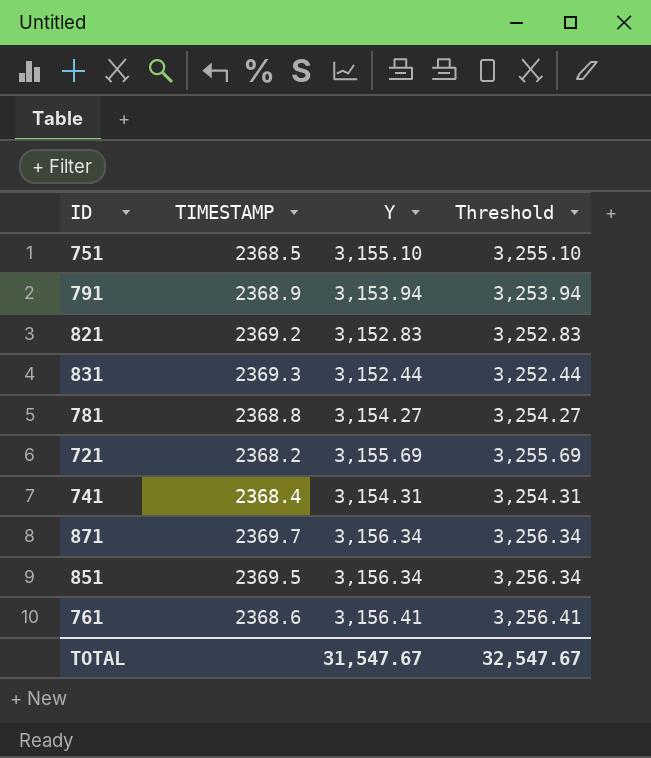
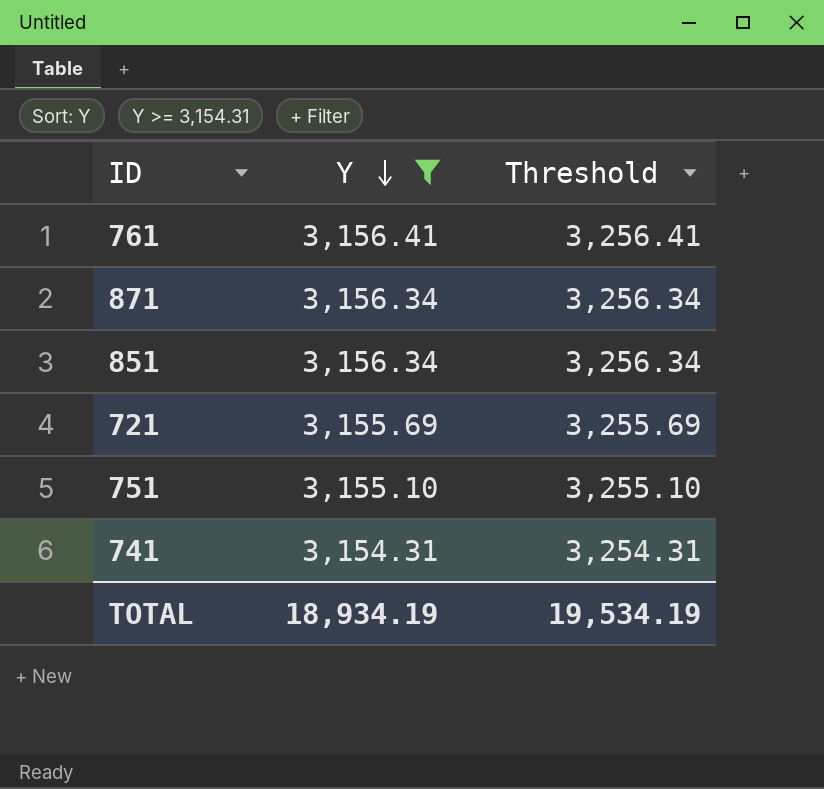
filter: none -> Y >= 3,154.31
row order: none -> Y descending
column TIMESTAMP | position: 2 -> none
TOTAL | Y: 31,547.67 -> 18,934.19
TOTAL | Threshold: 32,547.67 -> 19,534.19

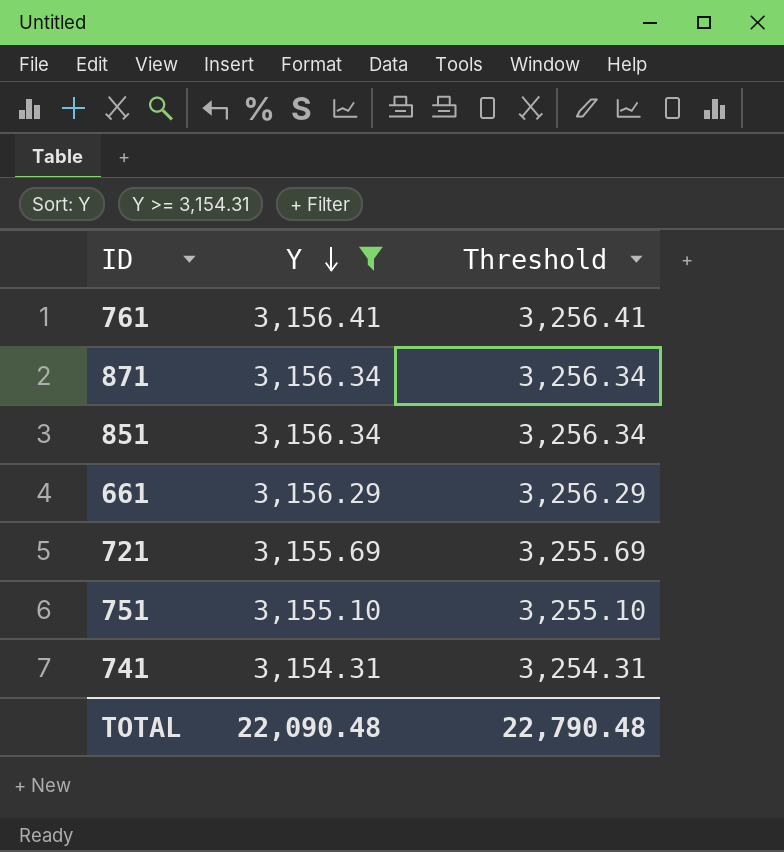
row 661: none -> 3,156.29 | 3,256.29
TOTAL | Y: 18,934.19 -> 22,090.48
TOTAL | Threshold: 19,534.19 -> 22,790.48

